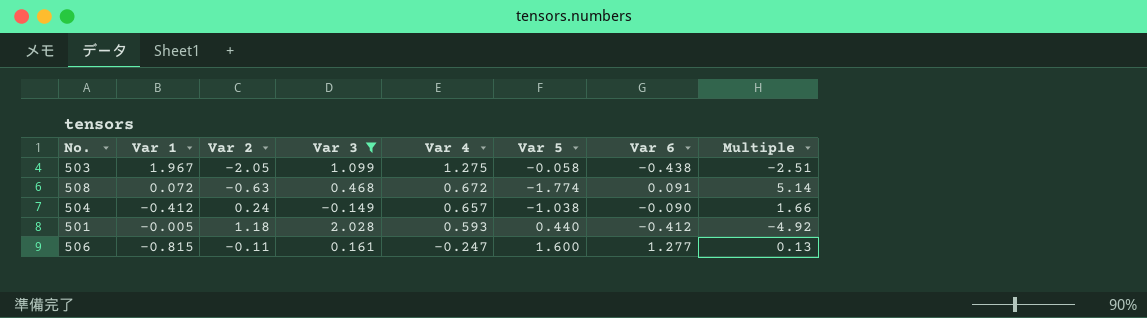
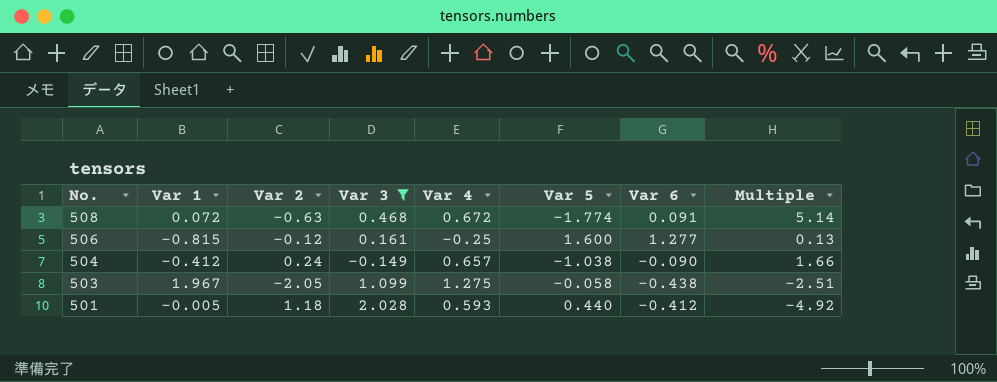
row order: Var 4 descending -> No. descending
506 | Var 2: -0.11 -> -0.12
506 | Var 4: -0.247 -> -0.25

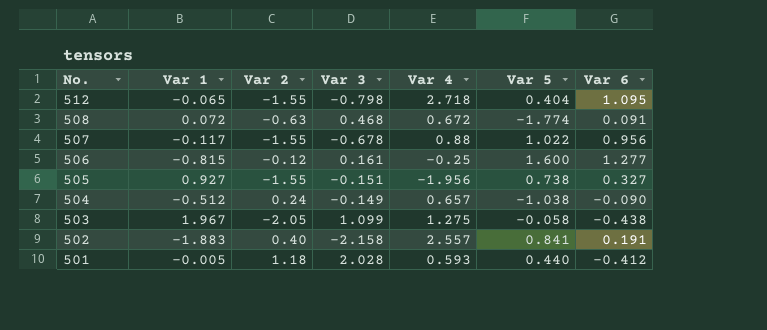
filter: Var 3 >= -0.149 -> none
column Multiple | formula: [Var 3] / [Var 6] -> none
504 | Var 1: -0.412 -> -0.512

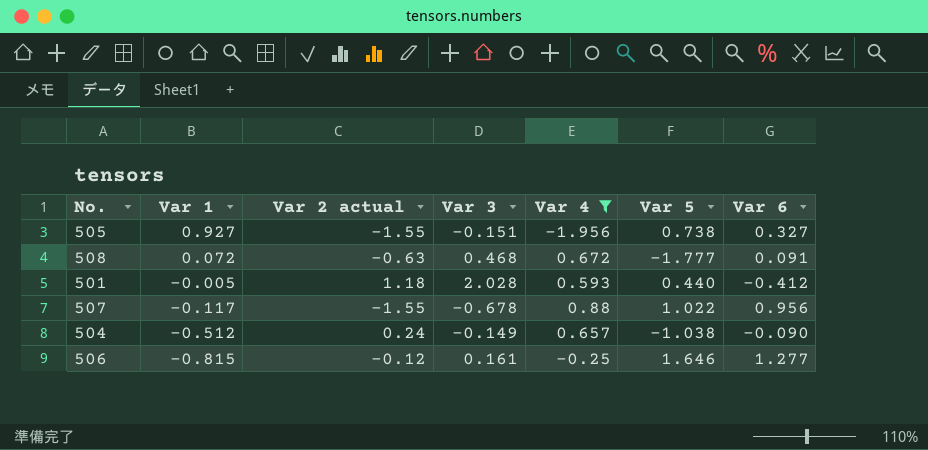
filter: none -> Var 4 <= 0.88
row order: No. descending -> Var 1 descending
column name: Var 2 -> Var 2 actual
508 | Var 5: -1.774 -> -1.777
506 | Var 5: 1.600 -> 1.646

